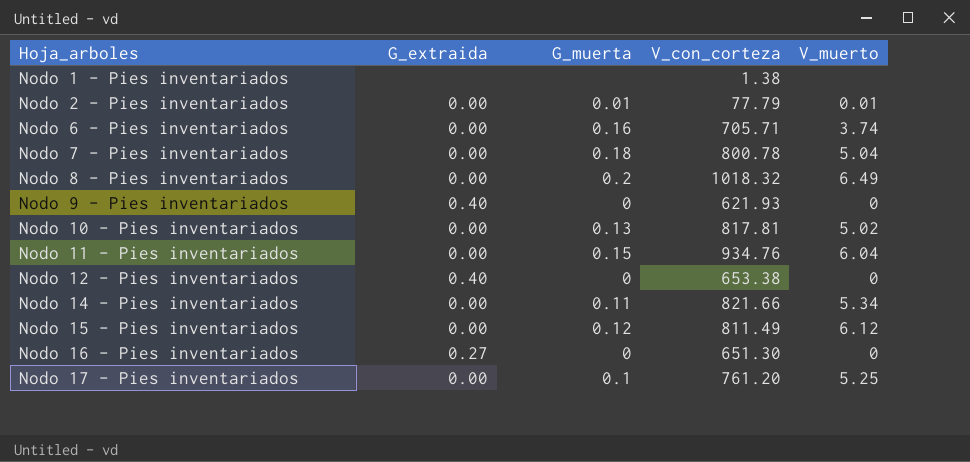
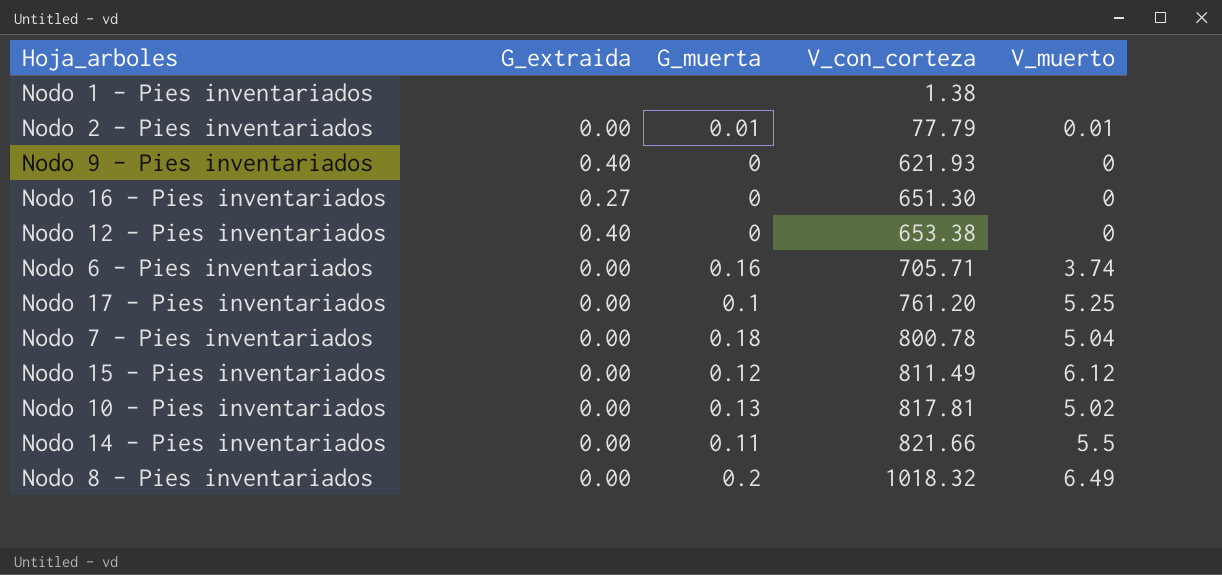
row order: Hoja_arboles ascending -> V_con_corteza ascending
row Nodo 11 - Pies inventariados: 0.00 | 0.15 | 934.76 | 6.04 -> none
Nodo 14 - Pies inventariados | V_muerto: 5.34 -> 5.5

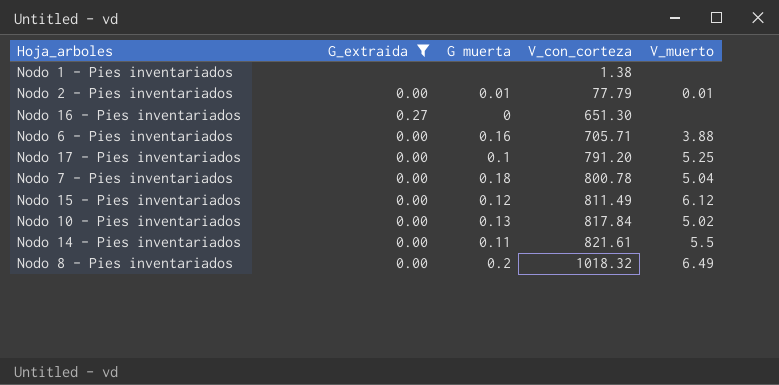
filter: none -> G_extraida != 0.40
column name: G_muerta -> G muerta
Nodo 16 - Pies inventariados | V_muerto: 0 -> none
Nodo 6 - Pies inventariados | V_muerto: 3.74 -> 3.88
Nodo 17 - Pies inventariados | V_con_corteza: 761.20 -> 791.20
Nodo 10 - Pies inventariados | V_con_corteza: 817.81 -> 817.84
Nodo 14 - Pies inventariados | V_con_corteza: 821.66 -> 821.61

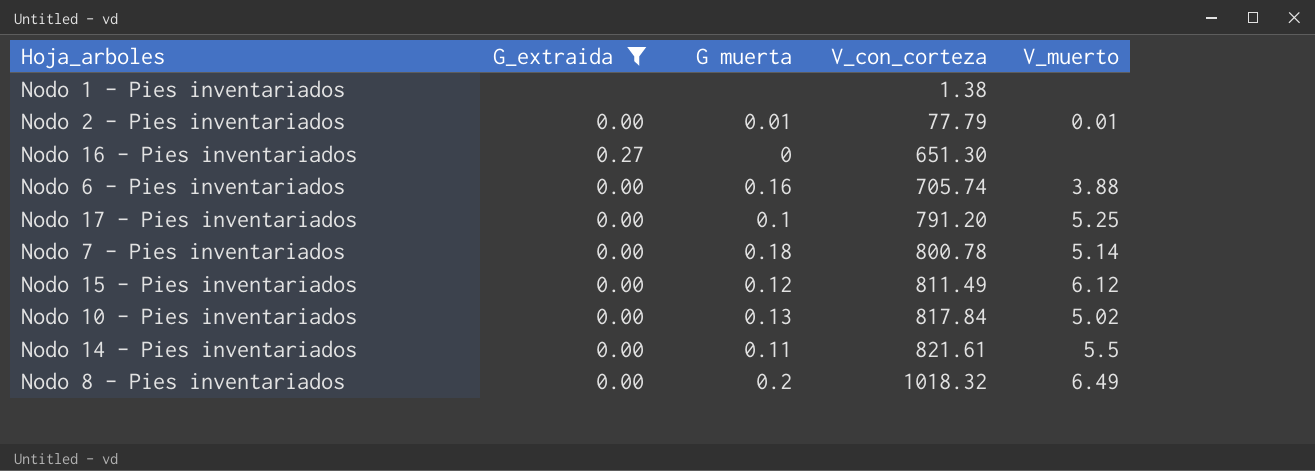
Nodo 6 - Pies inventariados | V_con_corteza: 705.71 -> 705.74
Nodo 7 - Pies inventariados | V_muerto: 5.04 -> 5.14

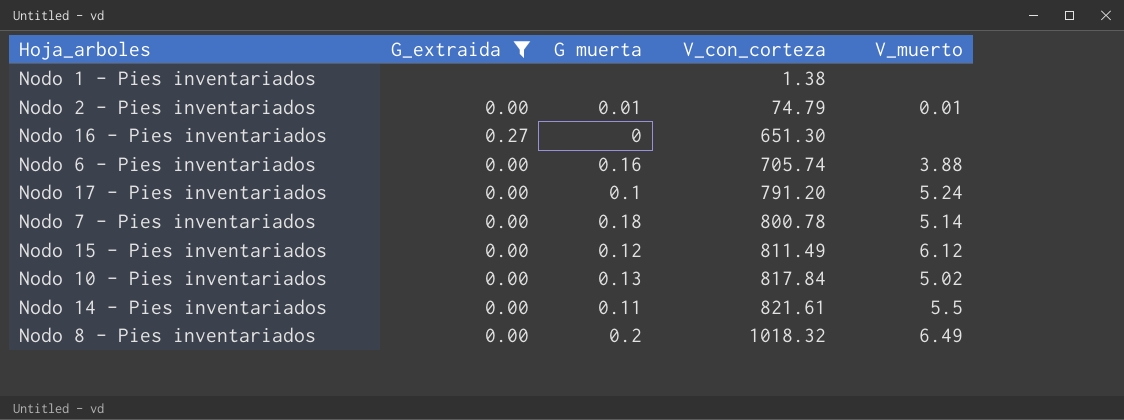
Nodo 2 - Pies inventariados | V_con_corteza: 77.79 -> 74.79
Nodo 17 - Pies inventariados | V_muerto: 5.25 -> 5.24

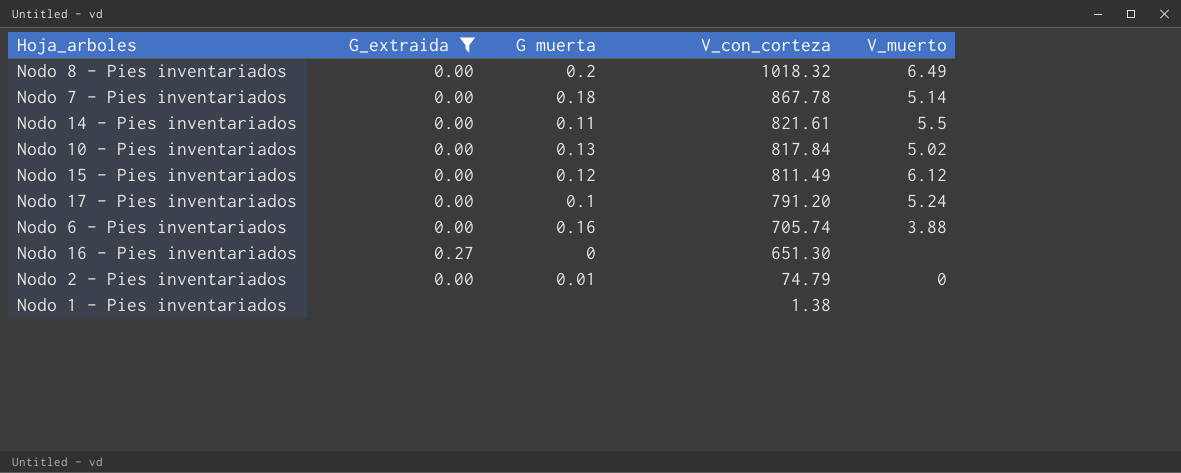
row order: V_con_corteza ascending -> V_con_corteza descending
Nodo 7 - Pies inventariados | V_con_corteza: 800.78 -> 867.78
Nodo 2 - Pies inventariados | V_muerto: 0.01 -> 0

